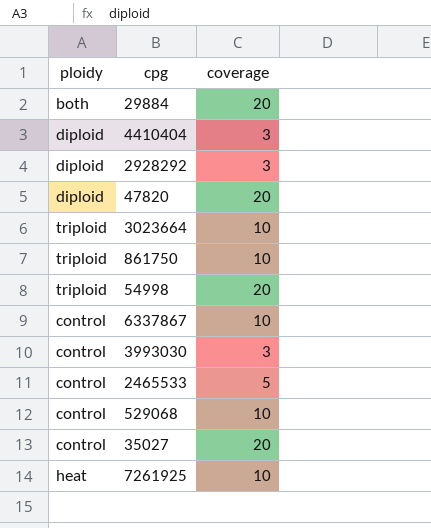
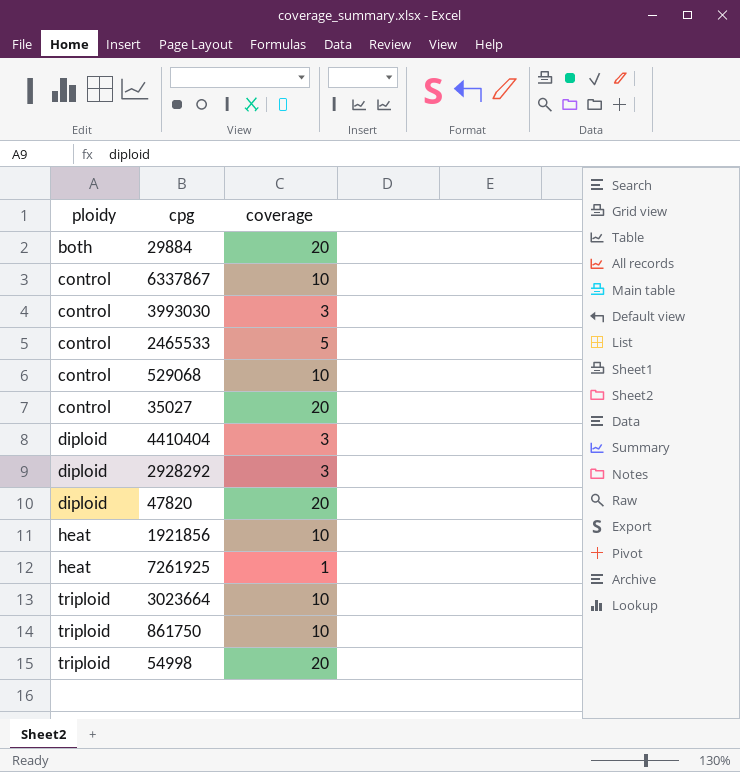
row order: none -> ploidy ascending
row 1921856: none -> heat | 10
7261925 | coverage: 10 -> 1

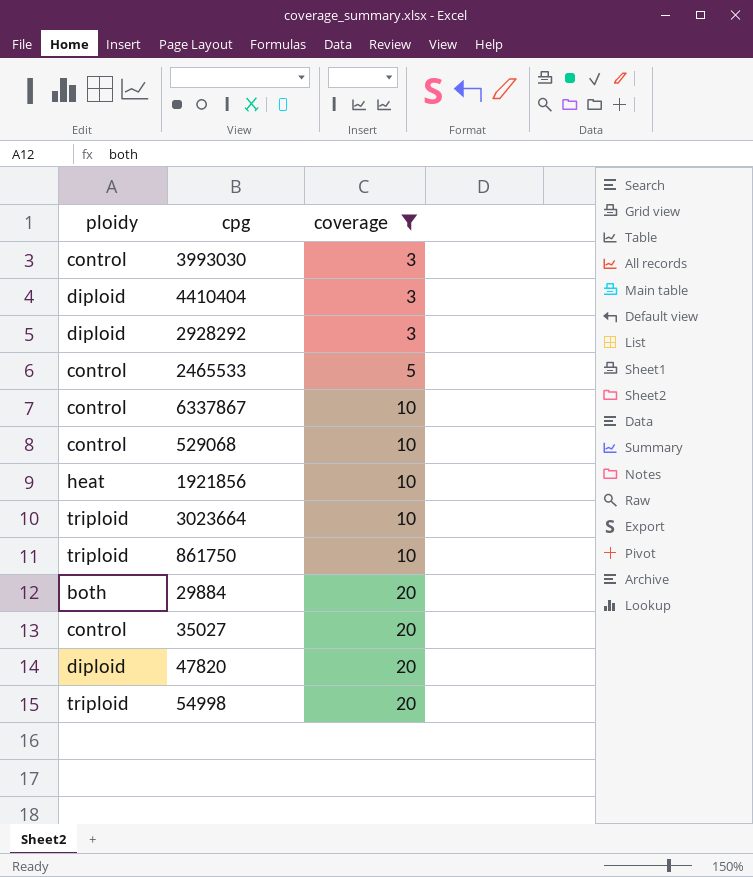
filter: none -> coverage != 1
row order: ploidy ascending -> coverage ascending

